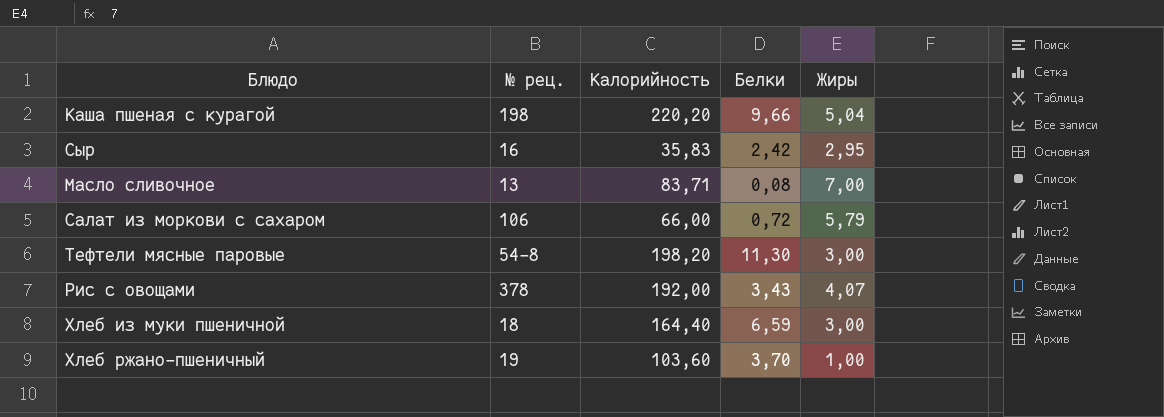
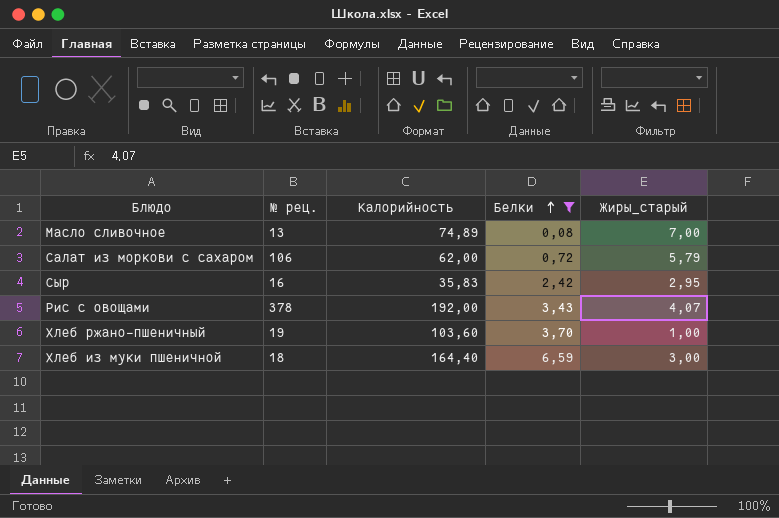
filter: none -> Белки <= 6,59
row order: none -> Белки ascending
column name: Жиры -> Жиры_старый
Масло сливочное | Калорийность: 83,71 -> 74,89
Салат из моркови с сахаром | Калорийность: 66,00 -> 62,00

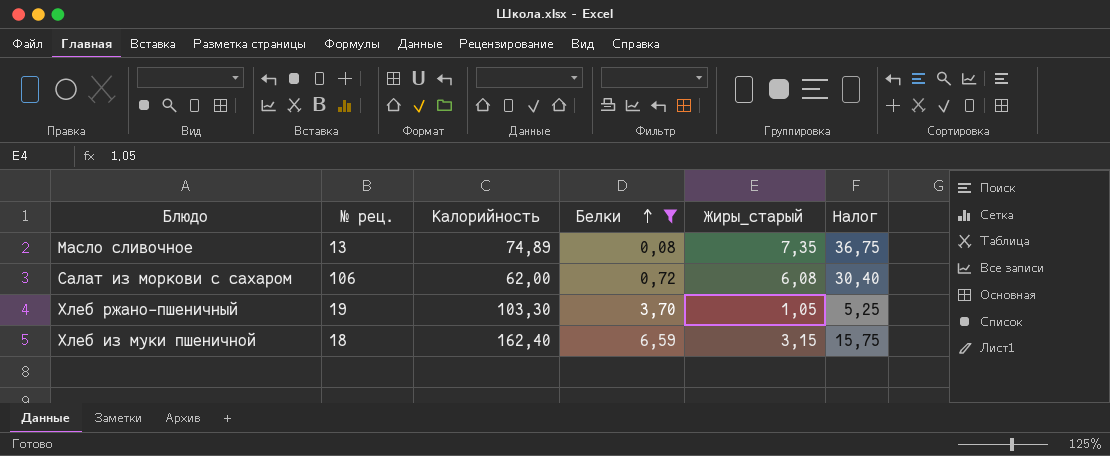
column Налог | formula: none -> [Жиры_старый] * 5
row Сыр: 16 | 35,83 | 2,42 | 2,95 -> none
row Рис с овощами: 378 | 192,00 | 3,43 | 4,07 -> none
Масло сливочное | Жиры_старый: 7,00 -> 7,35
Салат из моркови с сахаром | Жиры_старый: 5,79 -> 6,08
Хлеб ржано-пшеничный | Калорийность: 103,60 -> 103,30
Хлеб ржано-пшеничный | Жиры_старый: 1,00 -> 1,05
Хлеб из муки пшеничной | Калорийность: 164,40 -> 162,40
Хлеб из муки пшеничной | Жиры_старый: 3,00 -> 3,15

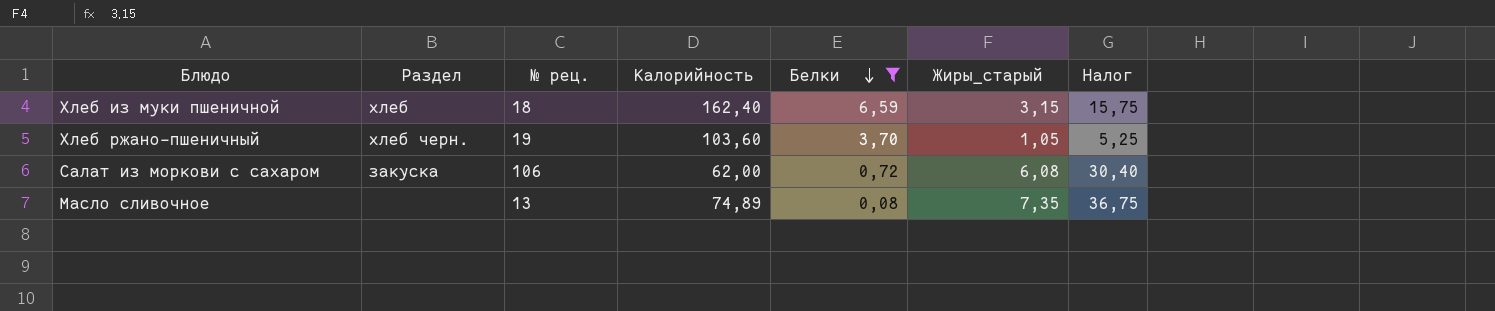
row order: Белки ascending -> Белки descending
column Раздел | position: none -> 2
Хлеб ржано-пшеничный | Калорийность: 103,30 -> 103,60

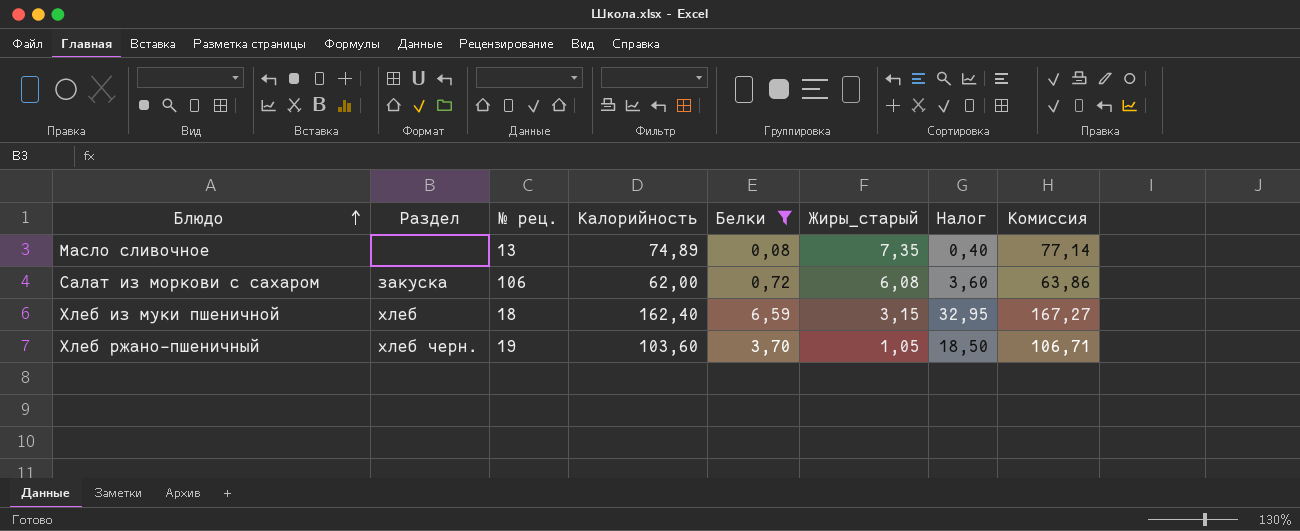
row order: Белки descending -> Блюдо ascending
column Налог | formula: [Жиры_старый] * 5 -> [Белки] * 5
column Комиссия | formula: none -> [Калорийность] * 1,03

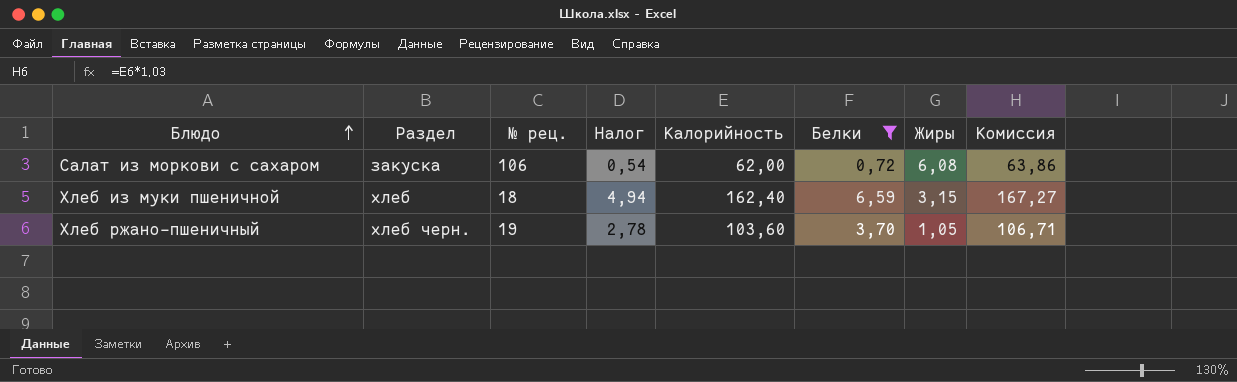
column Налог | formula: [Белки] * 5 -> [Белки] * 0,75
column Налог | position: 7 -> 4
column name: Жиры_старый -> Жиры
row Масло сливочное: none | 13 | 74,89 | 0,08 | 7,35 | 0,40 | 77,14 -> none

